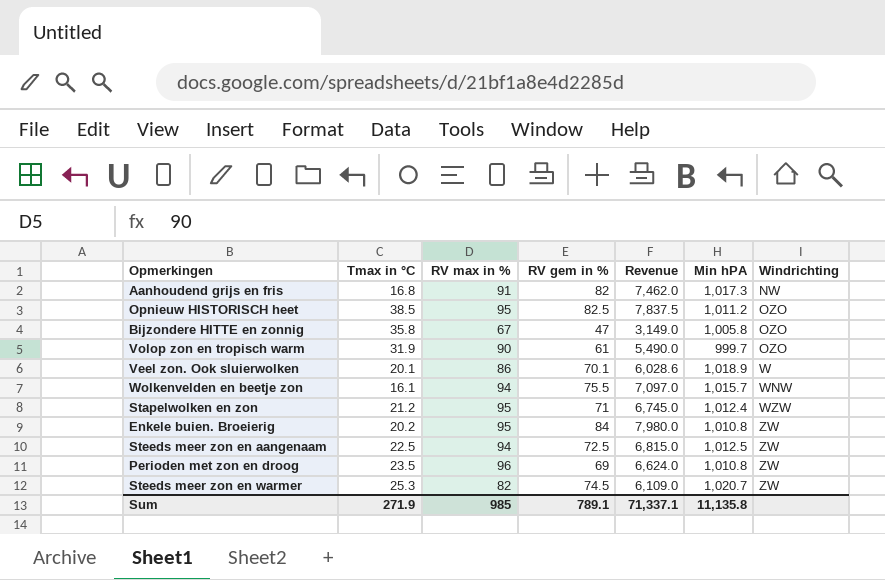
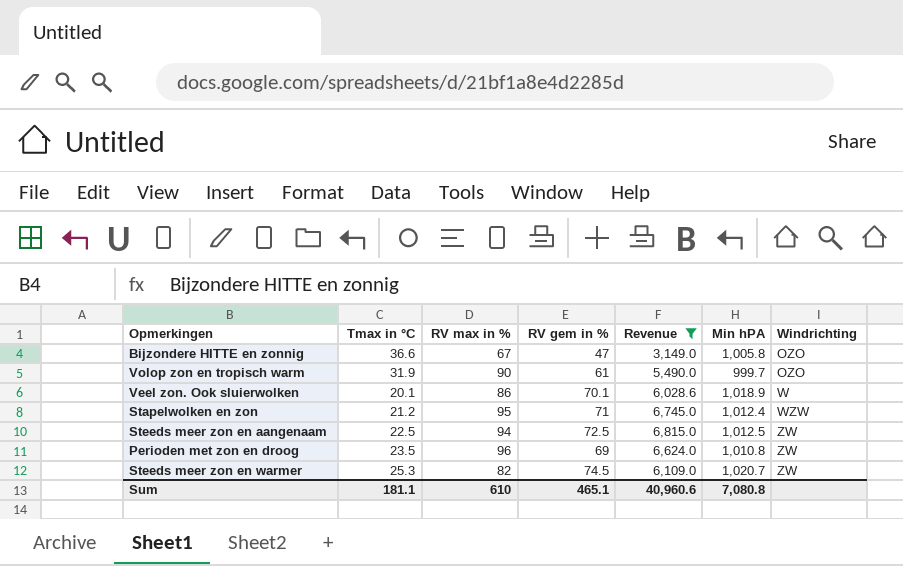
filter: none -> Revenue <= 6,815.0
Bijzondere HITTE en zonnig | Tmax in °C: 35.8 -> 36.6
Sum | Tmax in °C: 271.9 -> 181.1
Sum | RV max in %: 985 -> 610
Sum | RV gem in %: 789.1 -> 465.1
Sum | Revenue: 71,337.1 -> 40,960.6
Sum | Min hPA: 11,135.8 -> 7,080.8

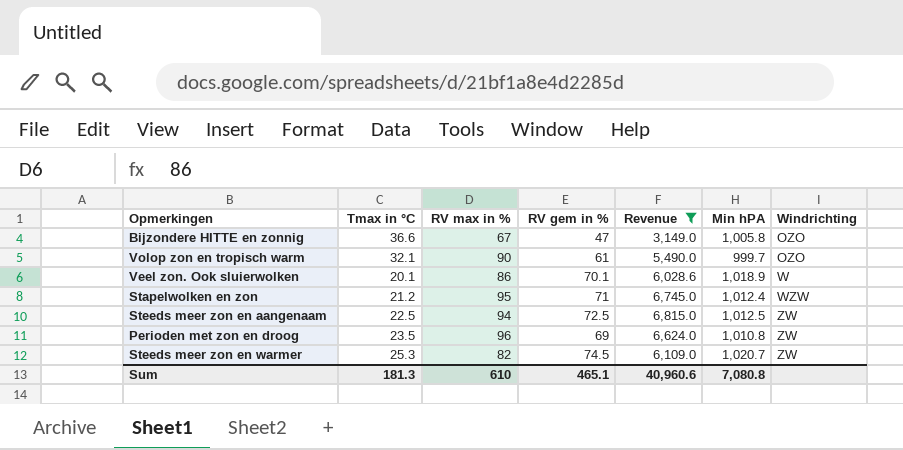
Volop zon en tropisch warm | Tmax in °C: 31.9 -> 32.1
Sum | Tmax in °C: 181.1 -> 181.3

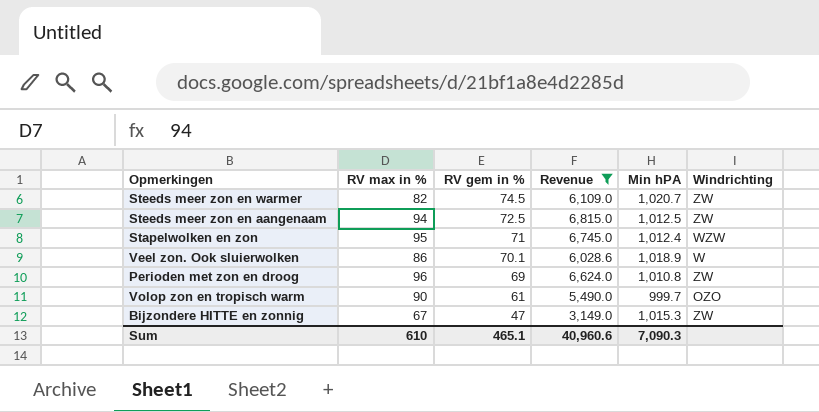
row order: Windrichting ascending -> RV gem in % descending
column Tmax in °C | position: 2 -> none
Bijzondere HITTE en zonnig | Min hPA: 1,005.8 -> 1,015.3
Bijzondere HITTE en zonnig | Windrichting: OZO -> ZW
Sum | Min hPA: 7,080.8 -> 7,090.3

